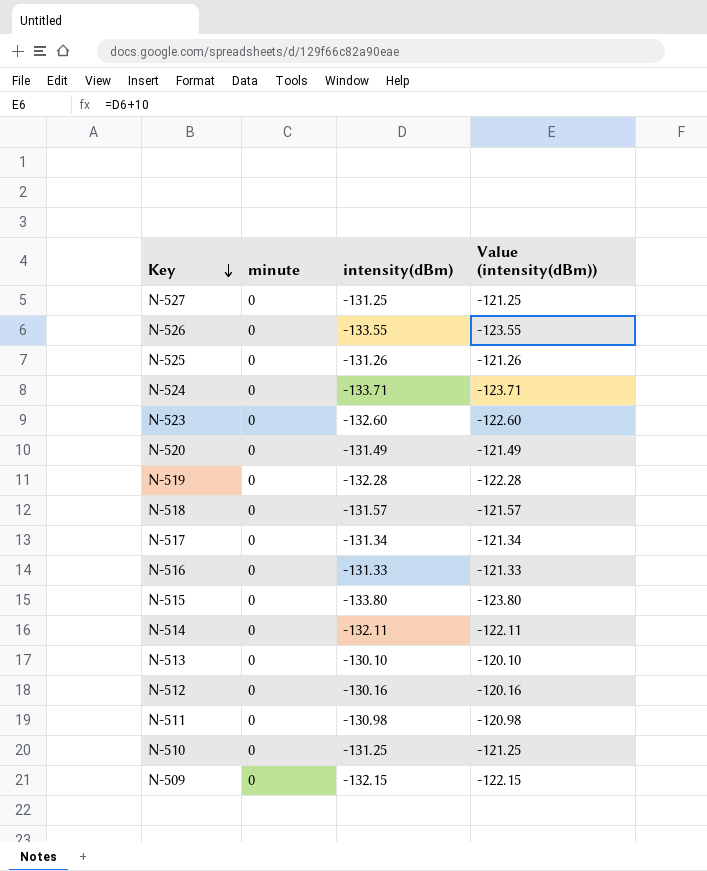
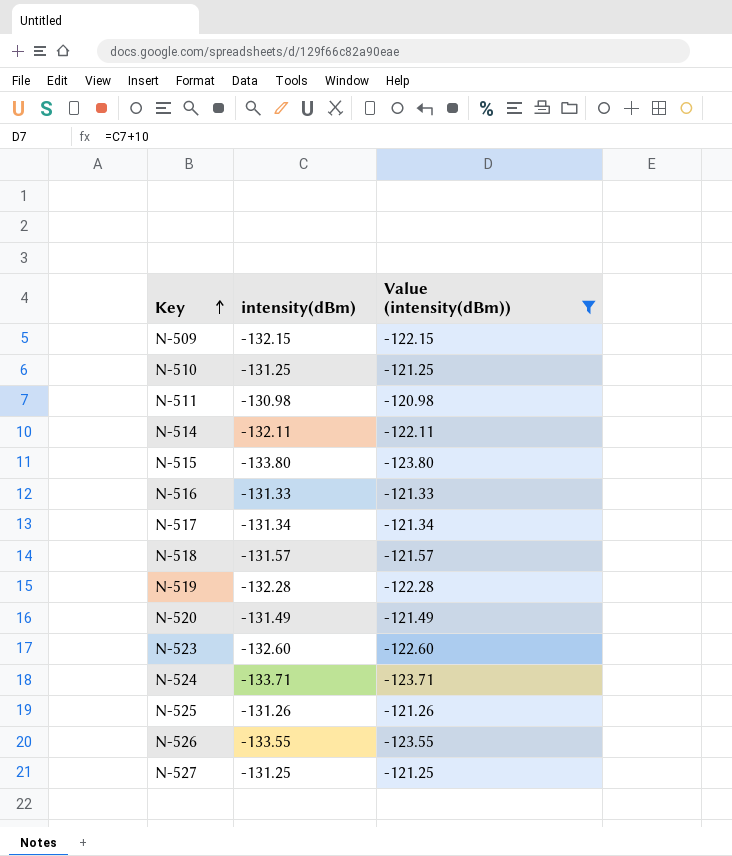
filter: none -> Value (intensity(dBm)) <= -120.98
row order: Key descending -> Key ascending
column minute | position: 2 -> none

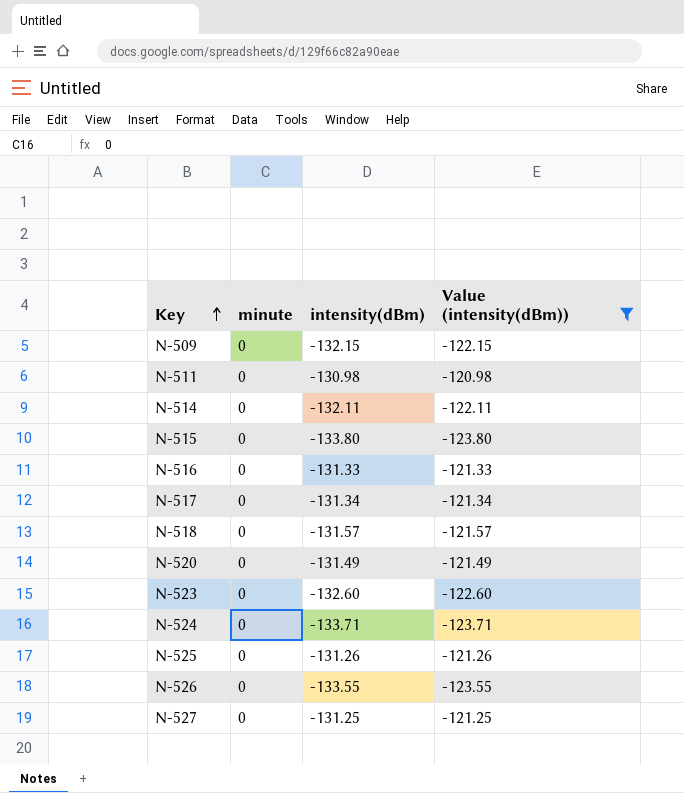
column minute | position: none -> 2
row N-510: -131.25 | -121.25 -> none
row N-519: -132.28 | -122.28 -> none

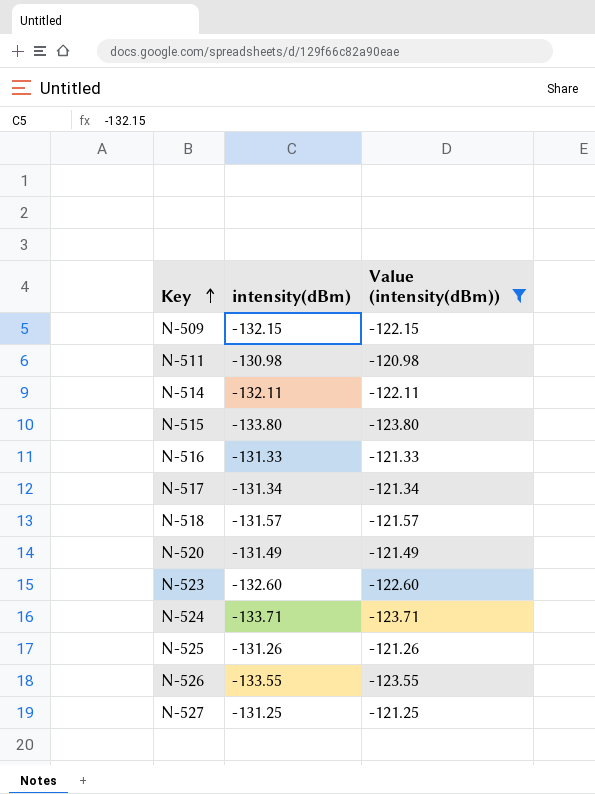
column minute | position: 2 -> none

